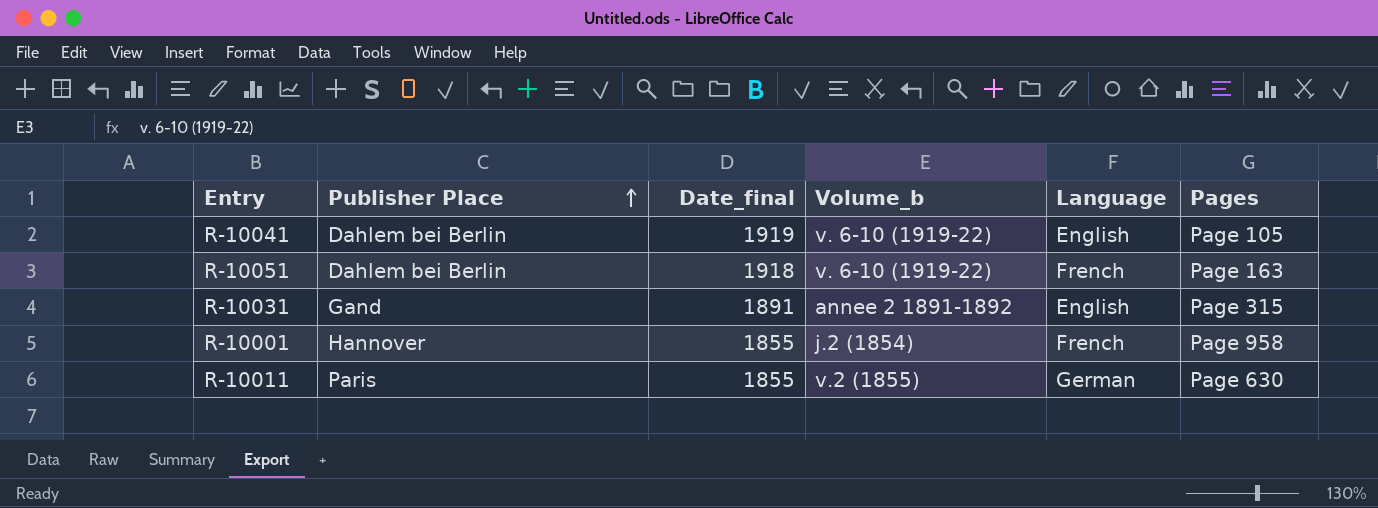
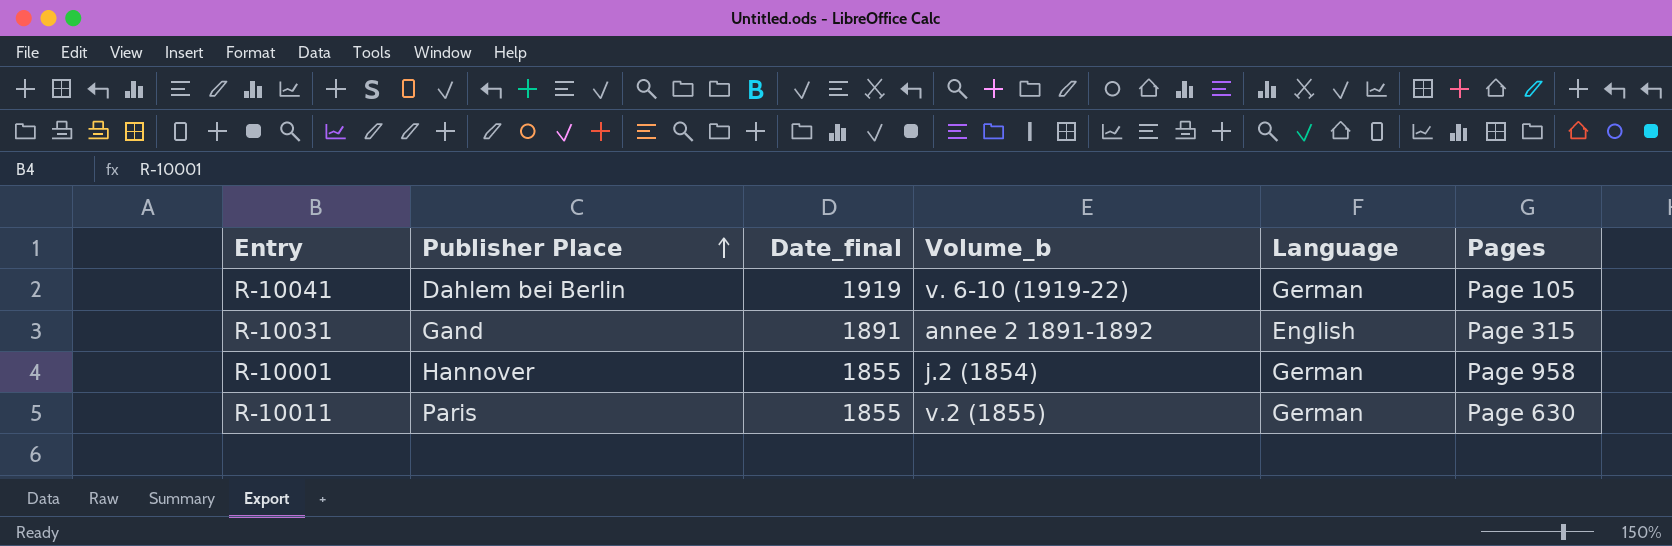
row R-10051: Dahlem bei Berlin | 1918 | v. 6-10 (1919-22) | French | Page 163 -> none
R-10041 | Language: English -> German
R-10001 | Language: French -> German

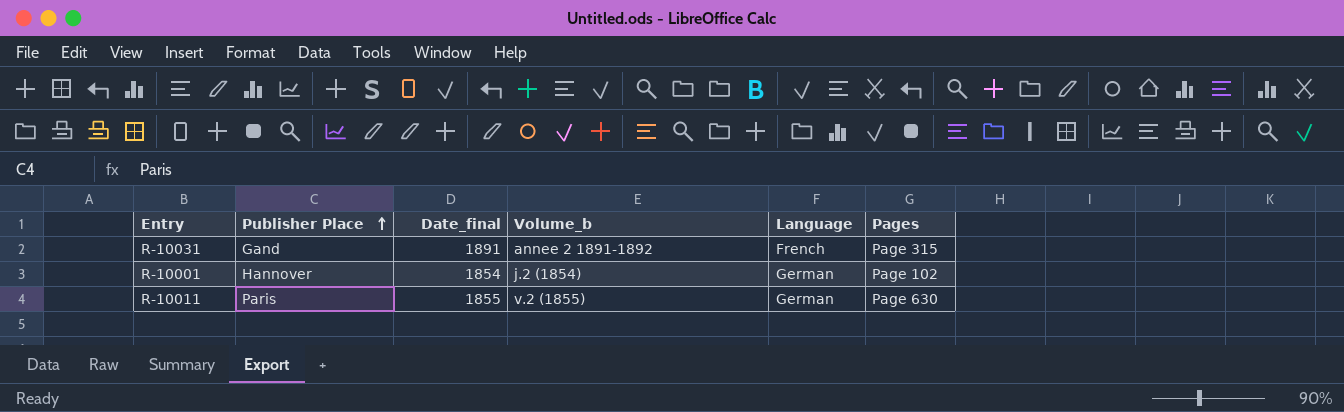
row R-10041: Dahlem bei Berlin | 1919 | v. 6-10 (1919-22) | German | Page 105 -> none
R-10031 | Language: English -> French
R-10001 | Date_final: 1855 -> 1854
R-10001 | Pages: Page 958 -> Page 102

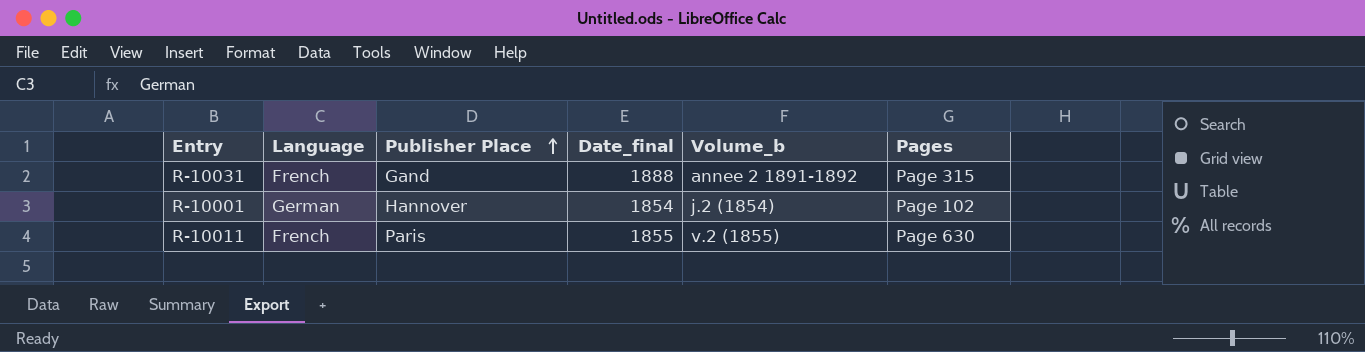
column Language | position: 5 -> 2
R-10031 | Date_final: 1891 -> 1888
R-10011 | Language: German -> French

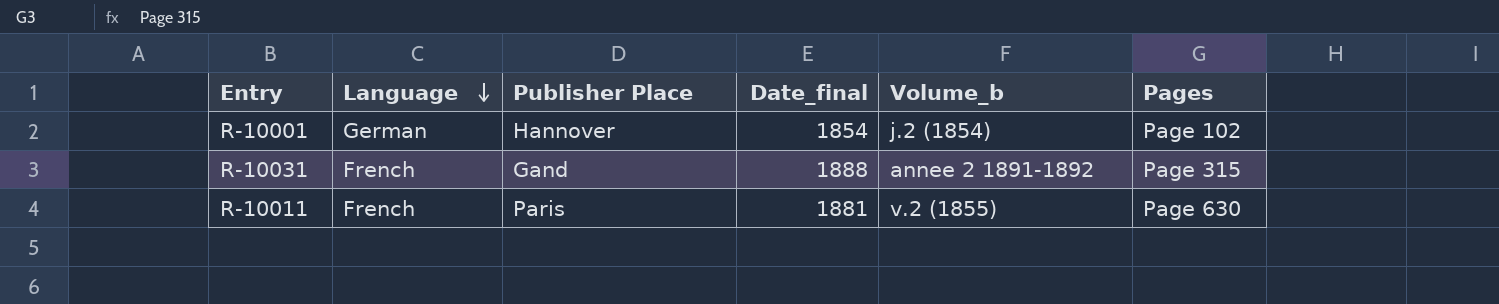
row order: Publisher Place ascending -> Language descending
R-10011 | Date_final: 1855 -> 1881

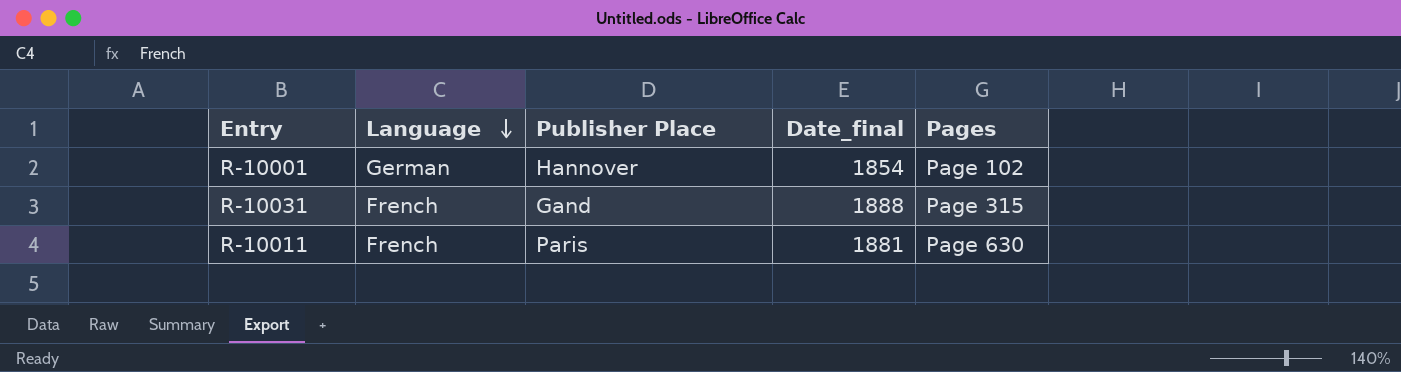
column Volume_b | position: 5 -> none

